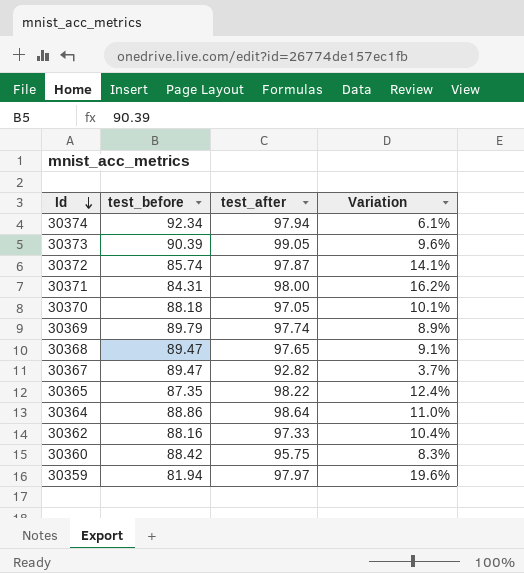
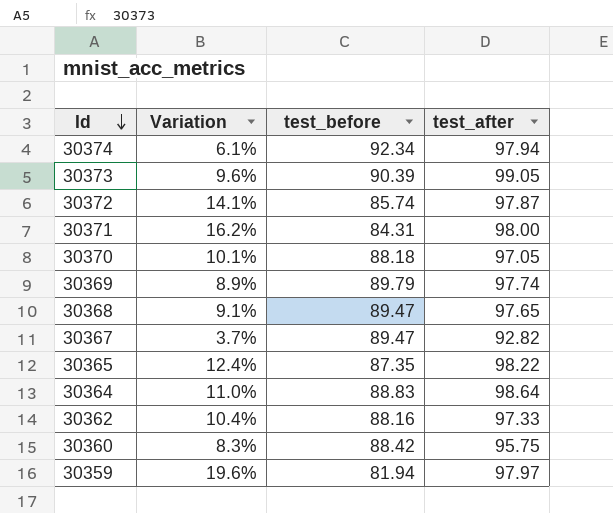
column Variation | position: 4 -> 2
30364 | test_before: 88.86 -> 88.83

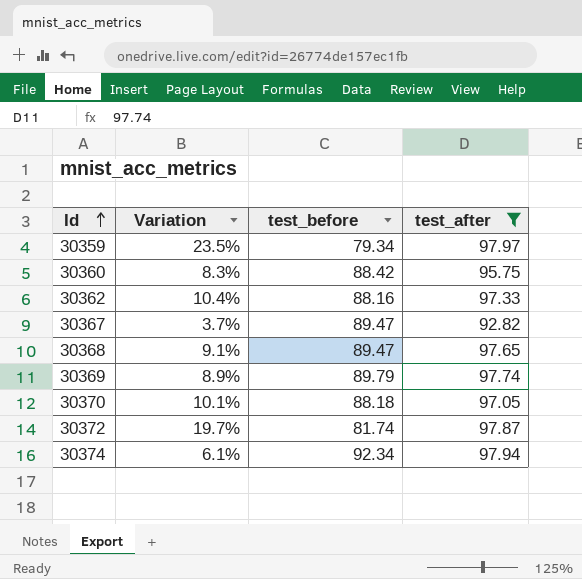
filter: none -> test_after <= 97.97
row order: Id descending -> Id ascending
30359 | Variation: 19.6% -> 23.5%
30359 | test_before: 81.94 -> 79.34
30372 | Variation: 14.1% -> 19.7%
30372 | test_before: 85.74 -> 81.74

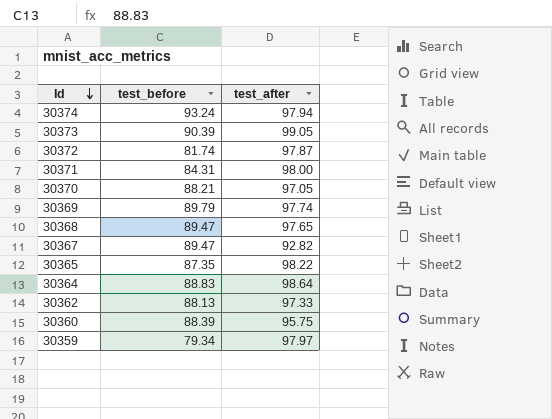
filter: test_after <= 97.97 -> none
row order: Id ascending -> Id descending
column Variation | formula: ([test_after] - [test_before]) / [test_before] -> none
30374 | test_before: 92.34 -> 93.24
30370 | test_before: 88.18 -> 88.21
30362 | test_before: 88.16 -> 88.13
30360 | test_before: 88.42 -> 88.39

